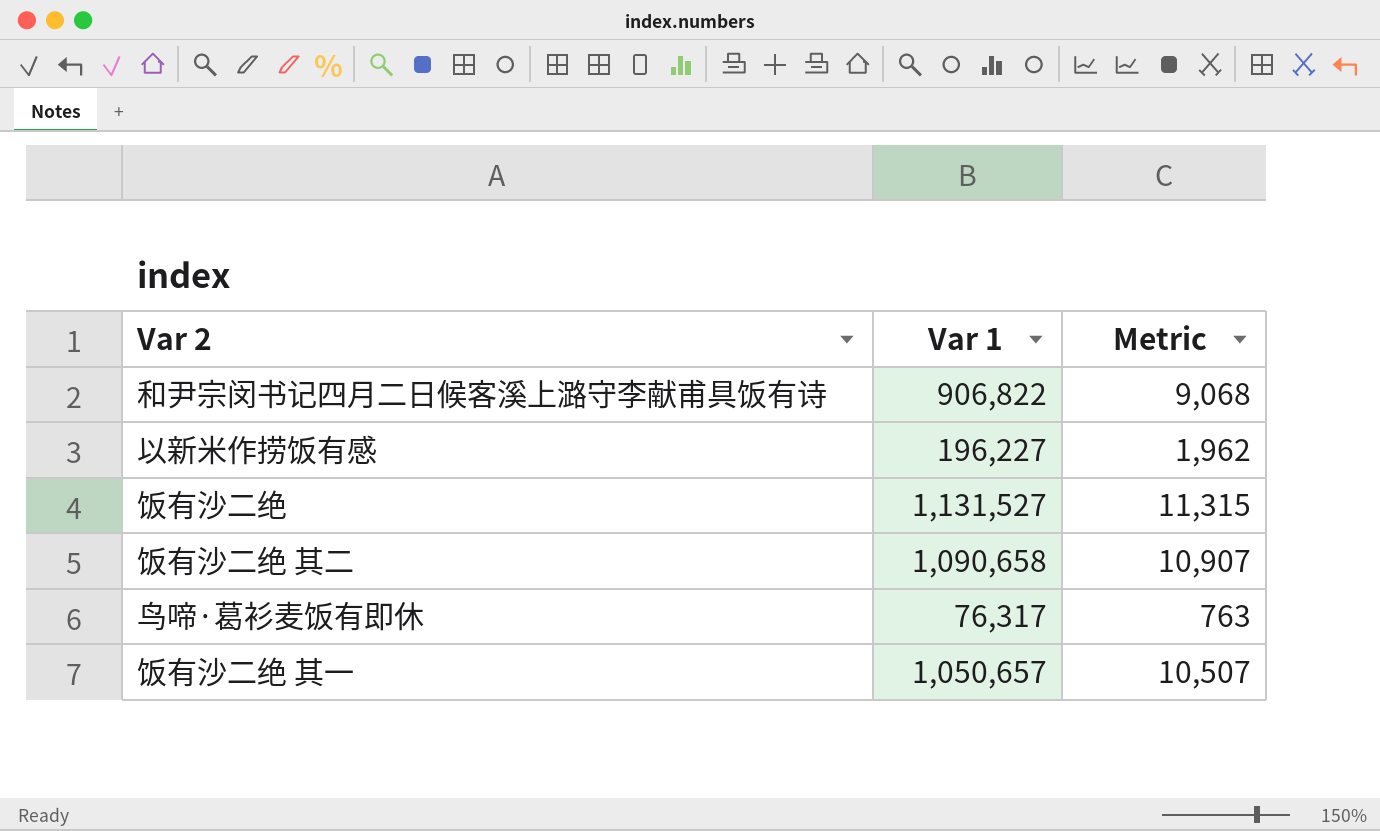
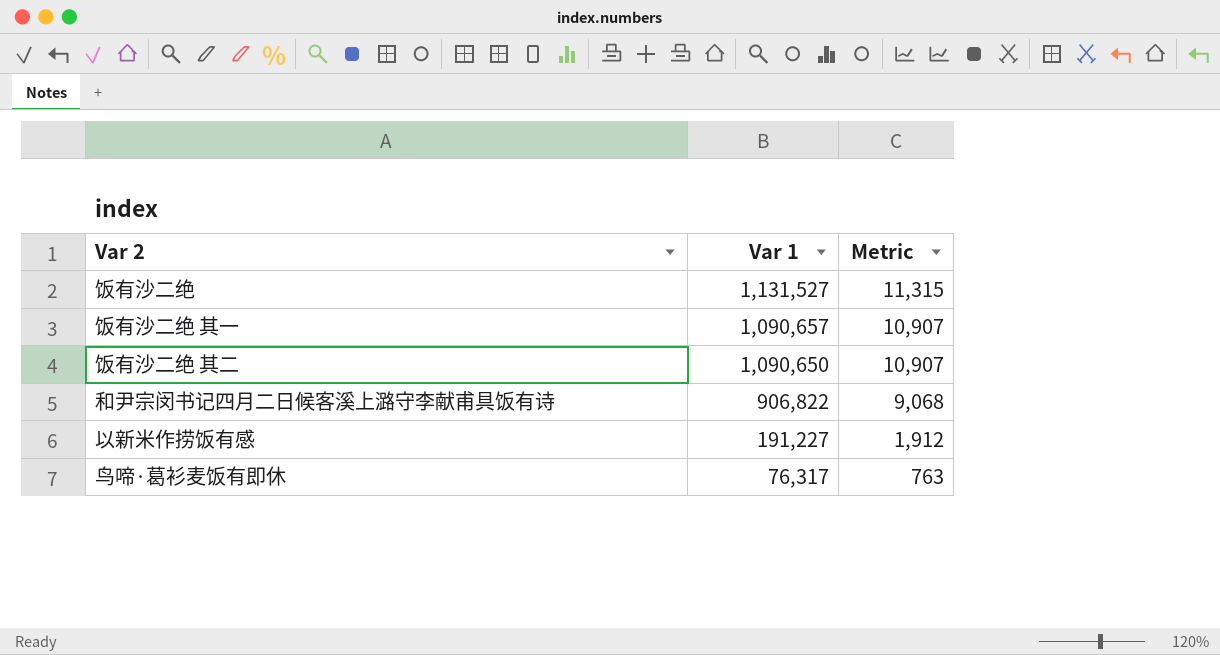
row order: none -> Var 1 descending
饭有沙二绝 其一 | Var 1: 1,050,657 -> 1,090,657
饭有沙二绝 其一 | Metric: 10,507 -> 10,907
饭有沙二绝 其二 | Var 1: 1,090,658 -> 1,090,650
以新米作捞饭有感 | Var 1: 196,227 -> 191,227
以新米作捞饭有感 | Metric: 1,962 -> 1,912

